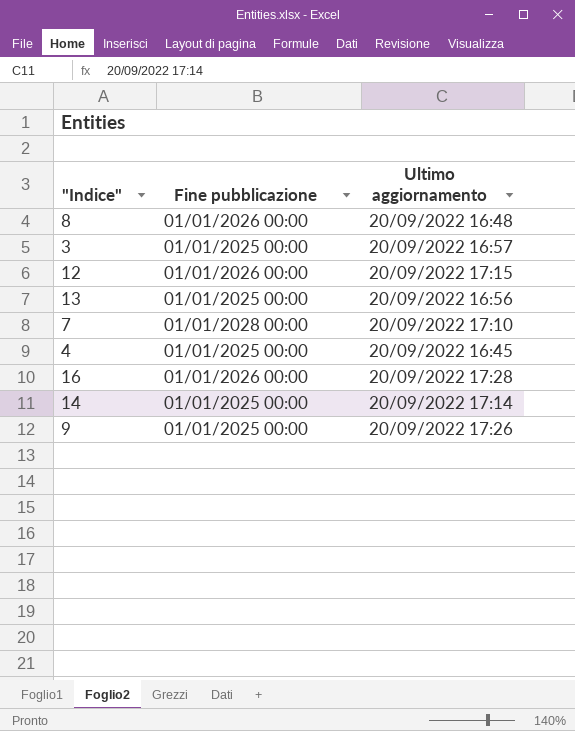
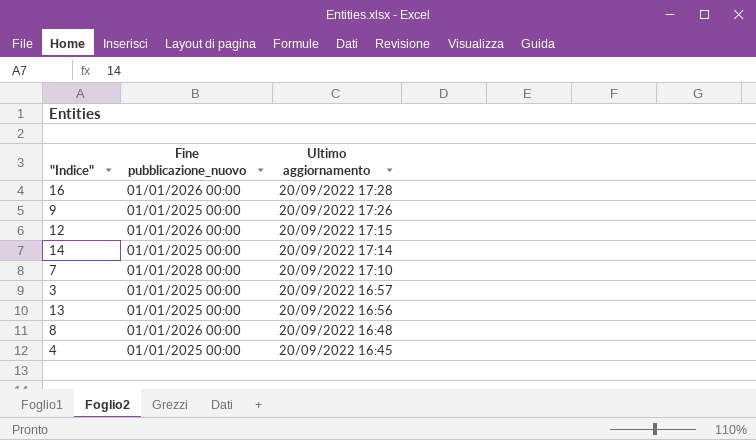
row order: none -> Ultimo aggiornamento descending
column name: Fine pubblicazione -> Fine pubblicazione_nuovo

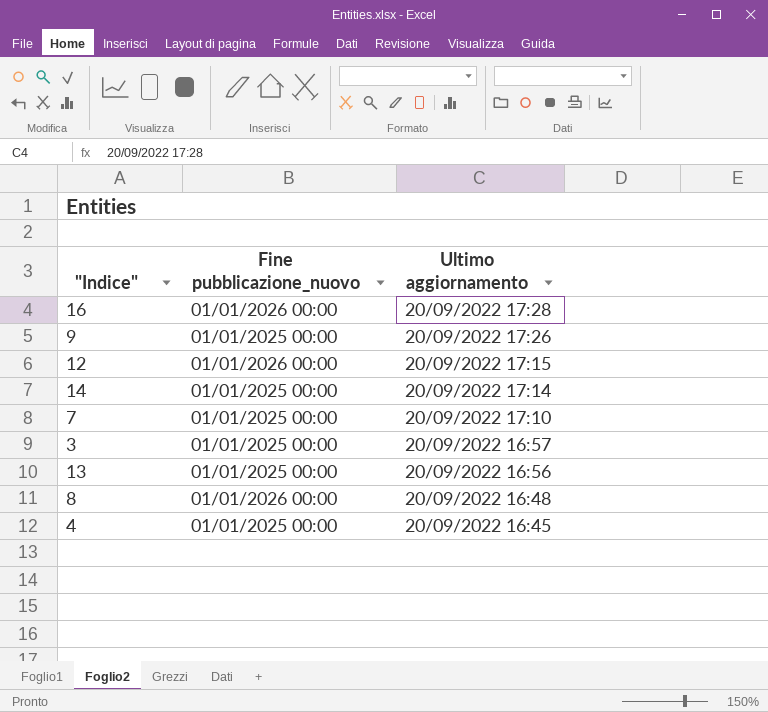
7 | Fine pubblicazione_nuovo: 01/01/2028 00:00 -> 01/01/2025 00:00

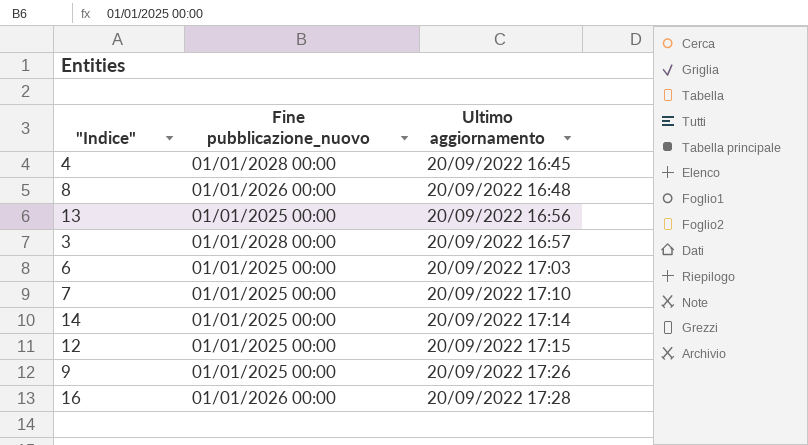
row order: Ultimo aggiornamento descending -> Ultimo aggiornamento ascending
4 | Fine pubblicazione_nuovo: 01/01/2025 00:00 -> 01/01/2028 00:00
3 | Fine pubblicazione_nuovo: 01/01/2025 00:00 -> 01/01/2028 00:00
row 6: none -> 01/01/2025 00:00 | 20/09/2022 17:03
12 | Fine pubblicazione_nuovo: 01/01/2026 00:00 -> 01/01/2025 00:00

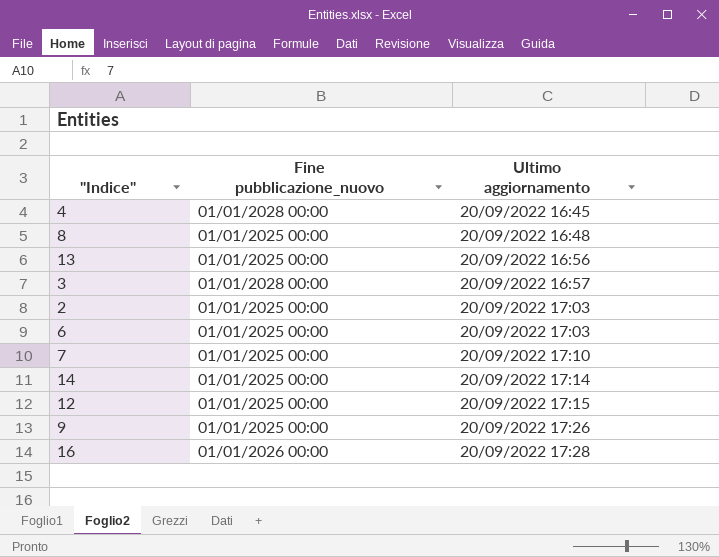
8 | Fine pubblicazione_nuovo: 01/01/2026 00:00 -> 01/01/2025 00:00
row 2: none -> 01/01/2025 00:00 | 20/09/2022 17:03

